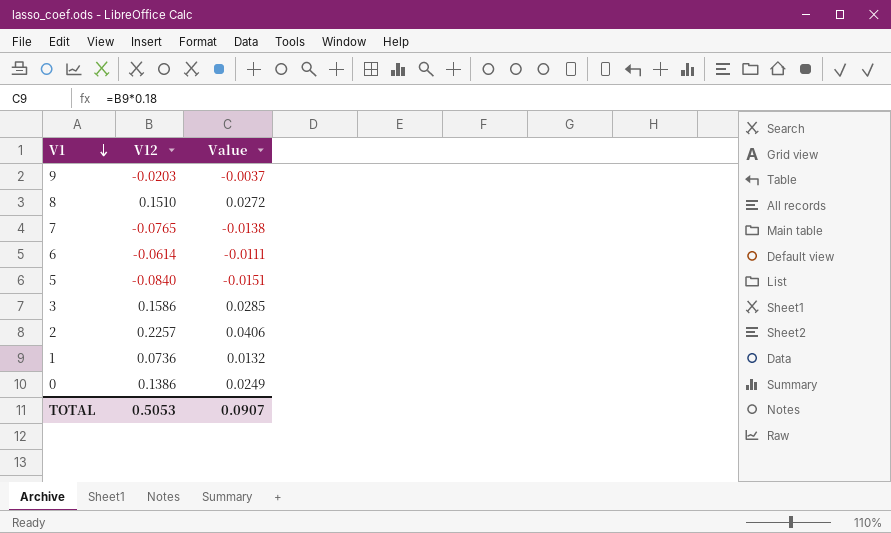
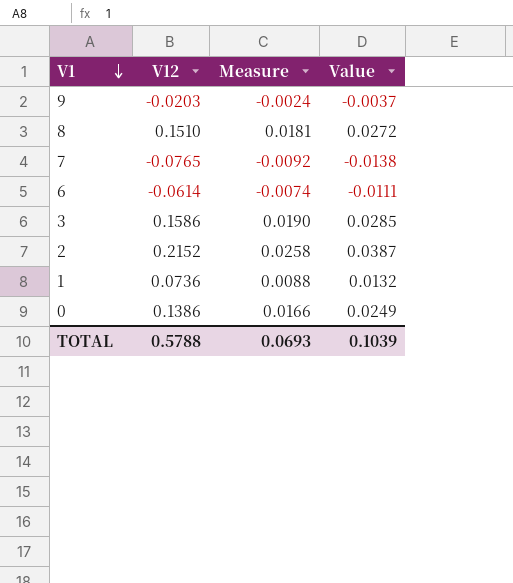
column Measure | formula: none -> [V12] * 0.12
row 5: -0.0840 | -0.0151 -> none
2 | V12: 0.2257 -> 0.2152
2 | Value: 0.0406 -> 0.0387
TOTAL | V12: 0.5053 -> 0.5788
TOTAL | Value: 0.0907 -> 0.1039

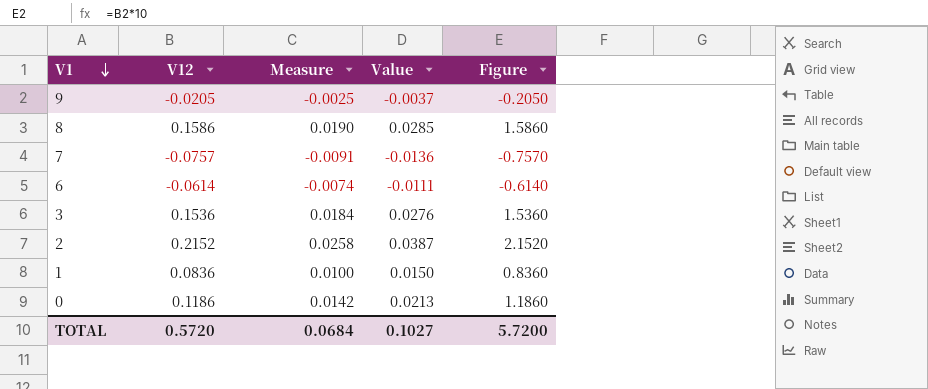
column Figure | formula: none -> [V12] * 10
9 | V12: -0.0203 -> -0.0205
9 | Measure: -0.0024 -> -0.0025
8 | V12: 0.1510 -> 0.1586
8 | Measure: 0.0181 -> 0.0190
8 | Value: 0.0272 -> 0.0285
7 | V12: -0.0765 -> -0.0757
7 | Measure: -0.0092 -> -0.0091
7 | Value: -0.0138 -> -0.0136
3 | V12: 0.1586 -> 0.1536
3 | Measure: 0.0190 -> 0.0184
3 | Value: 0.0285 -> 0.0276
1 | V12: 0.0736 -> 0.0836
1 | Measure: 0.0088 -> 0.0100
1 | Value: 0.0132 -> 0.0150
0 | V12: 0.1386 -> 0.1186
0 | Measure: 0.0166 -> 0.0142
0 | Value: 0.0249 -> 0.0213
TOTAL | V12: 0.5788 -> 0.5720
TOTAL | Measure: 0.0693 -> 0.0684
TOTAL | Value: 0.1039 -> 0.1027

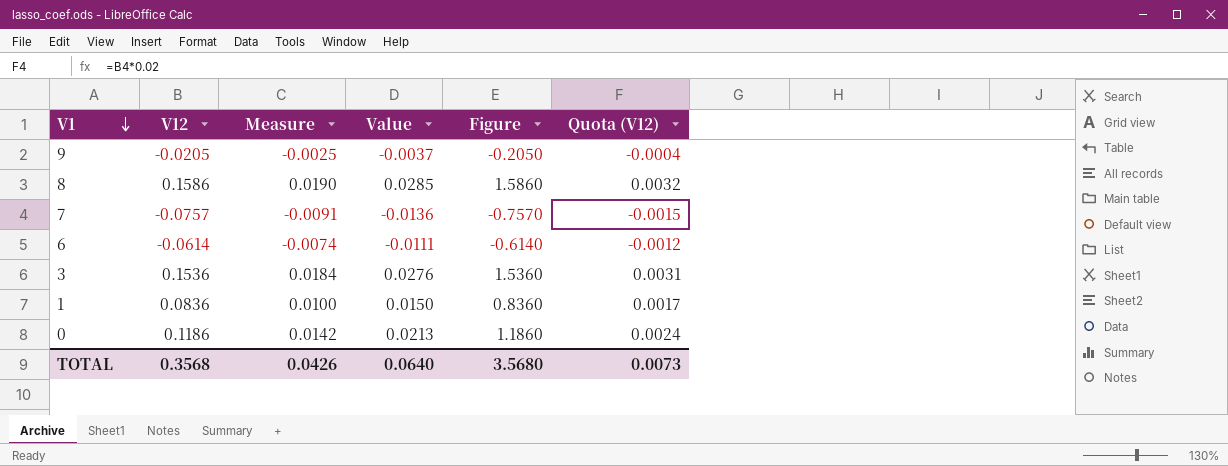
column Quota (V12) | formula: none -> [V12] * 0.02
row 2: 0.2152 | 0.0258 | 0.0387 | 2.1520 -> none
TOTAL | V12: 0.5720 -> 0.3568
TOTAL | Measure: 0.0684 -> 0.0426
TOTAL | Value: 0.1027 -> 0.0640
TOTAL | Figure: 5.7200 -> 3.5680

